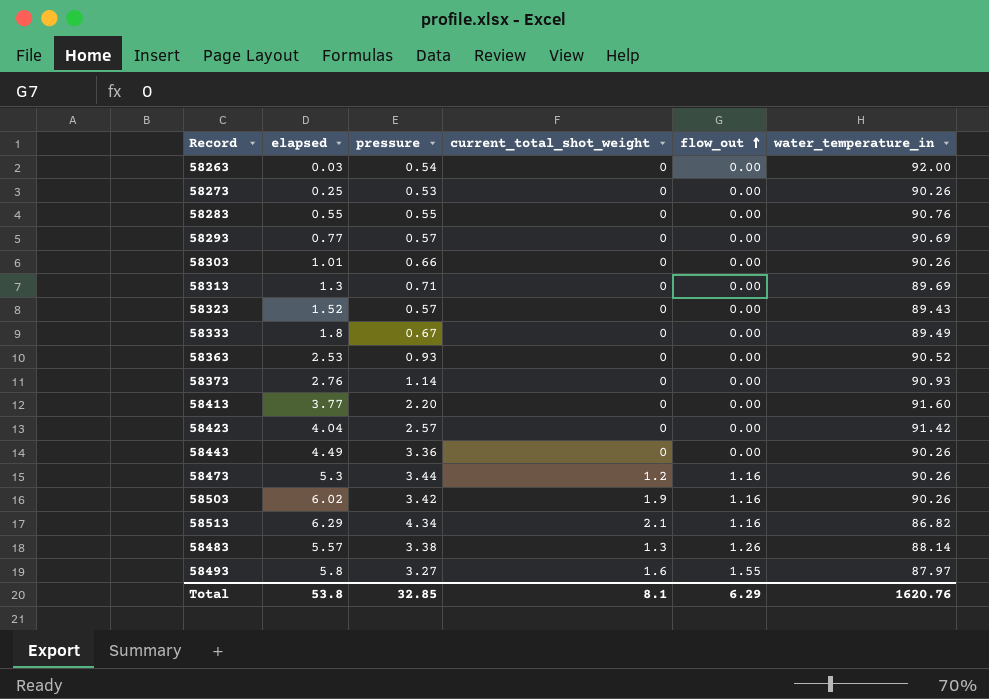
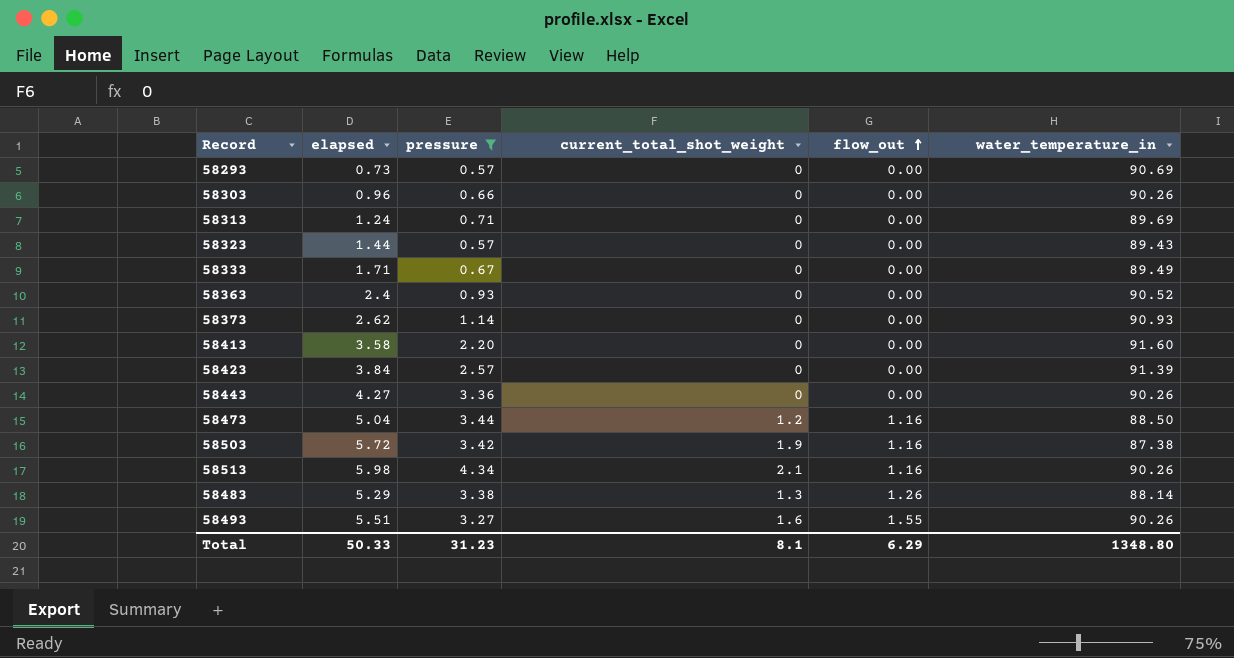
filter: none -> pressure >= 0.57
58293 | elapsed: 0.77 -> 0.73
58303 | elapsed: 1.01 -> 0.96
58313 | elapsed: 1.3 -> 1.24
58323 | elapsed: 1.52 -> 1.44
58333 | elapsed: 1.8 -> 1.71
58363 | elapsed: 2.53 -> 2.4
58373 | elapsed: 2.76 -> 2.62
58413 | elapsed: 3.77 -> 3.58
58423 | elapsed: 4.04 -> 3.84
58423 | water_temperature_in: 91.42 -> 91.39
58443 | elapsed: 4.49 -> 4.27
58473 | elapsed: 5.3 -> 5.04
58473 | water_temperature_in: 90.26 -> 88.50
58503 | elapsed: 6.02 -> 5.72
58503 | water_temperature_in: 90.26 -> 87.38
58513 | elapsed: 6.29 -> 5.98
58513 | water_temperature_in: 86.82 -> 90.26
58483 | elapsed: 5.57 -> 5.29
58493 | elapsed: 5.8 -> 5.51
58493 | water_temperature_in: 87.97 -> 90.26
Total | elapsed: 53.8 -> 50.33
Total | pressure: 32.85 -> 31.23
Total | water_temperature_in: 1620.76 -> 1348.80

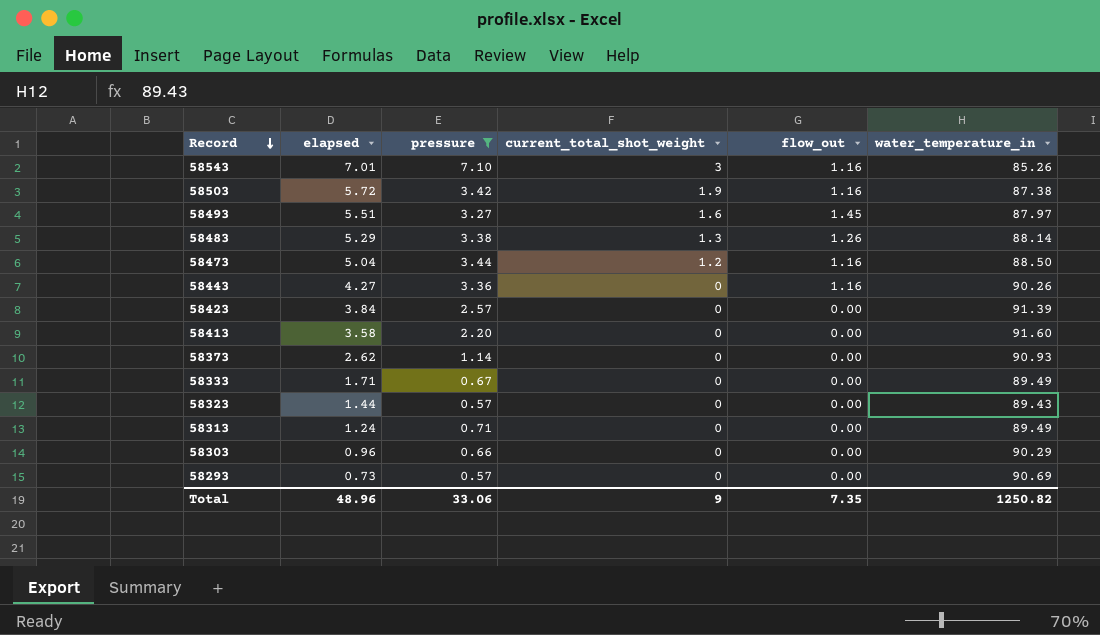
row order: flow_out ascending -> Record descending
row 58363: 2.4 | 0.93 | 0 | 0.00 | 90.52 -> none
row 58513: 5.98 | 4.34 | 2.1 | 1.16 | 90.26 -> none
row 58543: none -> 7.01 | 7.10 | 3 | 1.16 | 85.26
58493 | flow_out: 1.55 -> 1.45
58493 | water_temperature_in: 90.26 -> 87.97
58443 | flow_out: 0.00 -> 1.16
58313 | water_temperature_in: 89.69 -> 89.49
58303 | water_temperature_in: 90.26 -> 90.29
Total | elapsed: 50.33 -> 48.96
Total | pressure: 31.23 -> 33.06
Total | current_total_shot_weight: 8.1 -> 9
Total | flow_out: 6.29 -> 7.35
Total | water_temperature_in: 1348.80 -> 1250.82

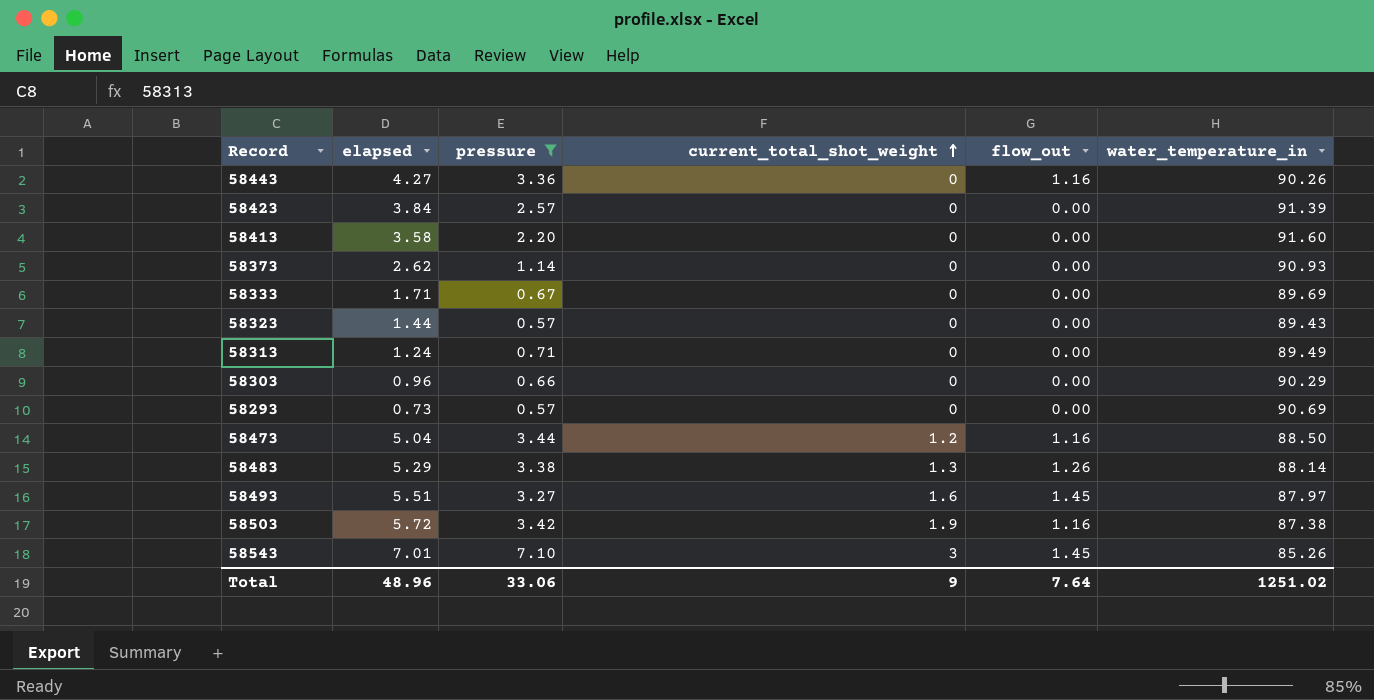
row order: Record descending -> current_total_shot_weight ascending
58333 | water_temperature_in: 89.49 -> 89.69
58543 | flow_out: 1.16 -> 1.45
Total | flow_out: 7.35 -> 7.64
Total | water_temperature_in: 1250.82 -> 1251.02

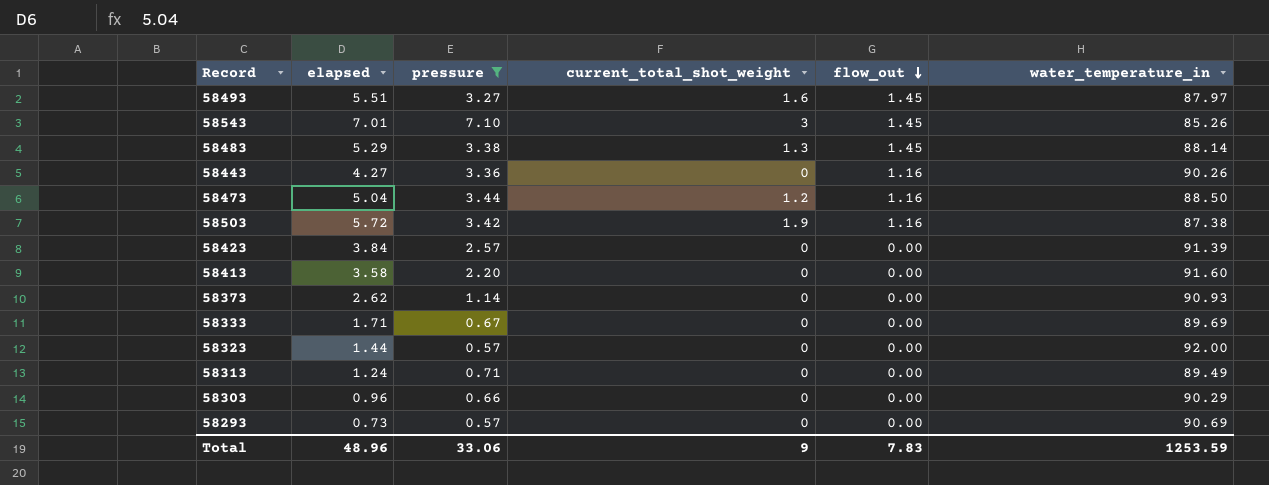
row order: current_total_shot_weight ascending -> flow_out descending
58483 | flow_out: 1.26 -> 1.45
58323 | water_temperature_in: 89.43 -> 92.00
Total | flow_out: 7.64 -> 7.83
Total | water_temperature_in: 1251.02 -> 1253.59

